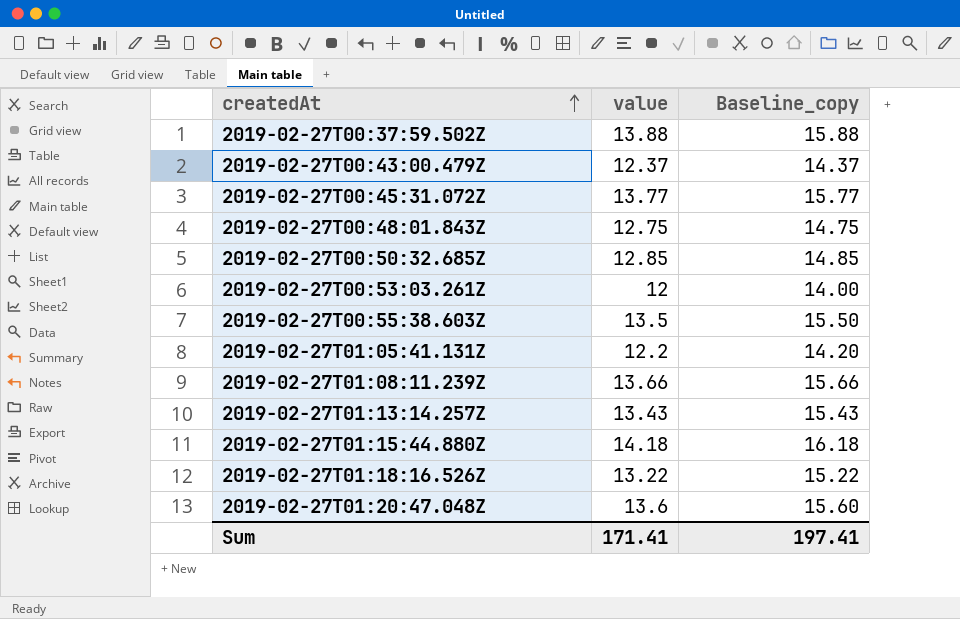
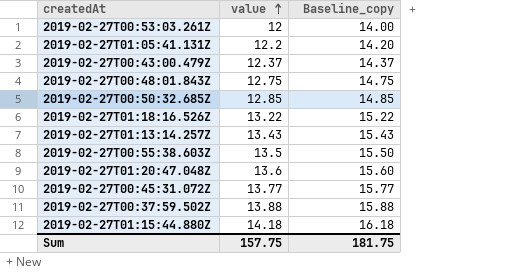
row order: createdAt ascending -> value ascending
row 2019-02-27T01:08:11.239Z: 13.66 | 15.66 -> none
Sum | value: 171.41 -> 157.75
Sum | Baseline_copy: 197.41 -> 181.75

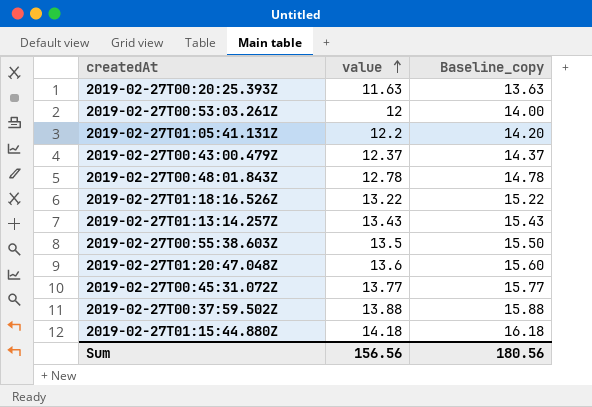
row 2019-02-27T00:50:32.685Z: 12.85 | 14.85 -> none
row 2019-02-27T00:20:25.393Z: none -> 11.63 | 13.63
2019-02-27T00:48:01.843Z | value: 12.75 -> 12.78
2019-02-27T00:48:01.843Z | Baseline_copy: 14.75 -> 14.78
Sum | value: 157.75 -> 156.56
Sum | Baseline_copy: 181.75 -> 180.56

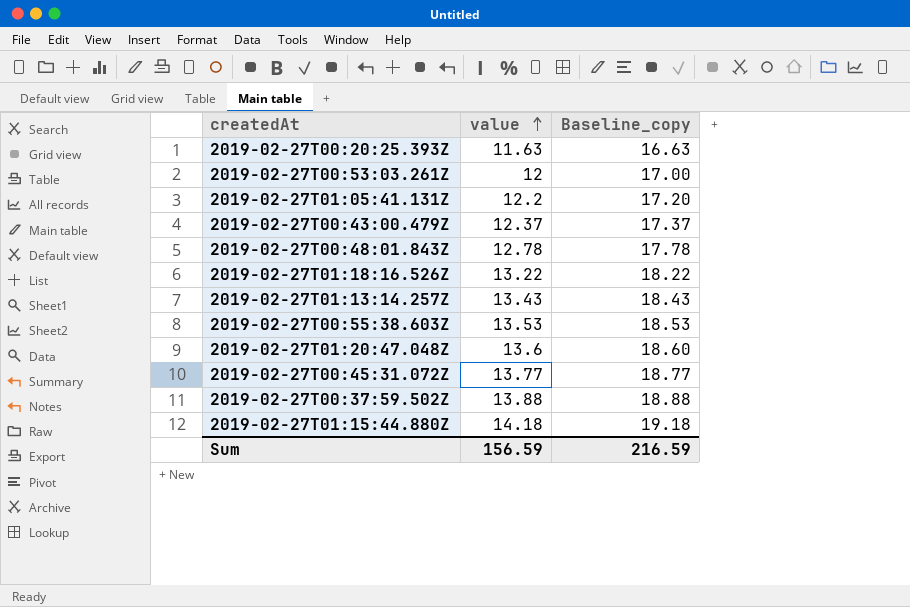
column Baseline_copy | formula: [value] + 2 -> [value] + 5
2019-02-27T00:55:38.603Z | value: 13.5 -> 13.53
Sum | value: 156.56 -> 156.59
Sum | Baseline_copy: 180.56 -> 216.59

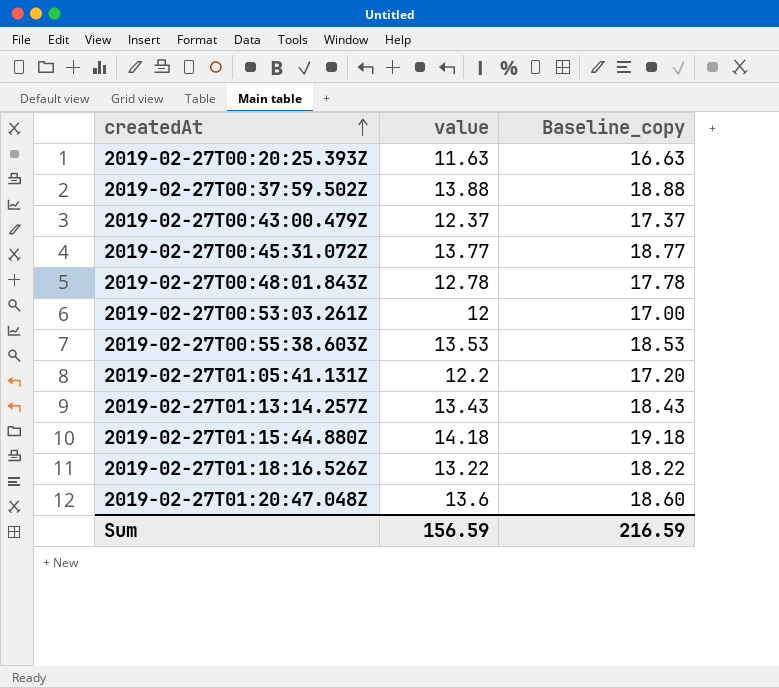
row order: value ascending -> createdAt ascending

